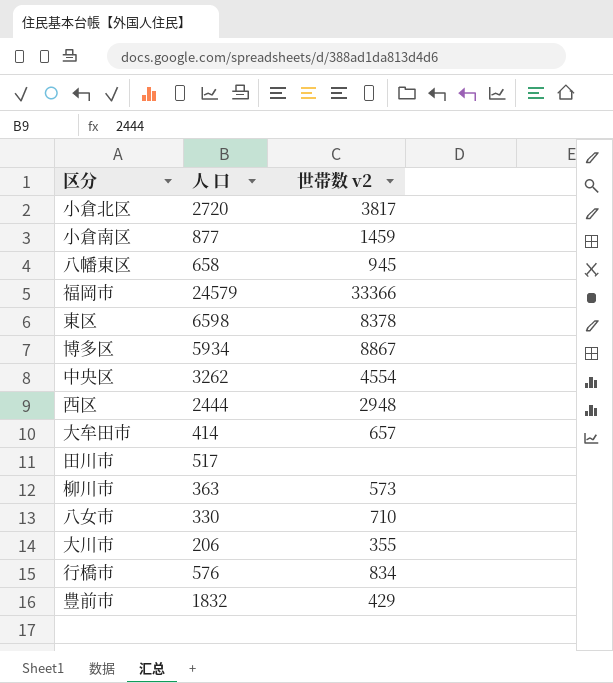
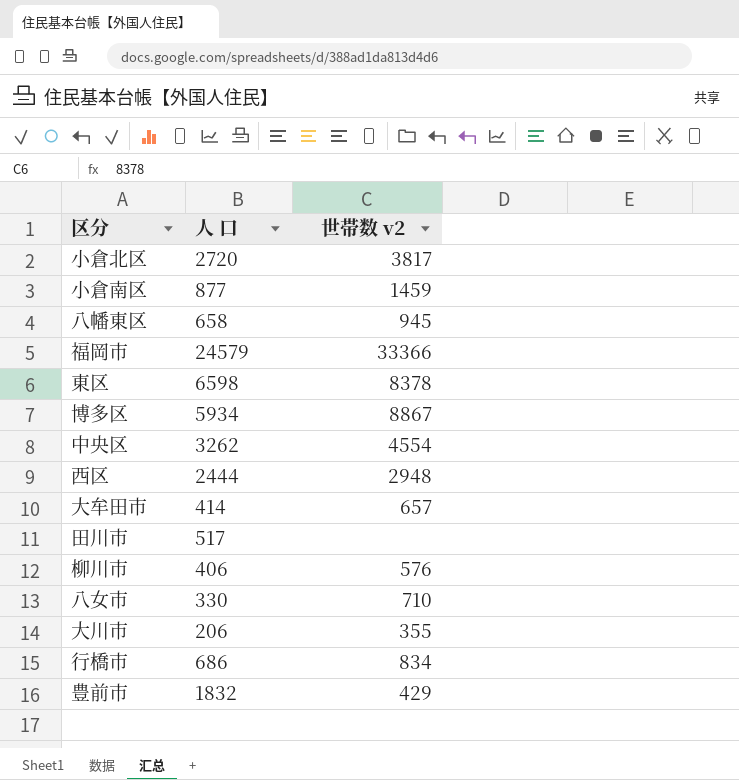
柳川市 | 人 口: 363 -> 406
柳川市 | 世帯数 v2: 573 -> 576
行橋市 | 人 口: 576 -> 686

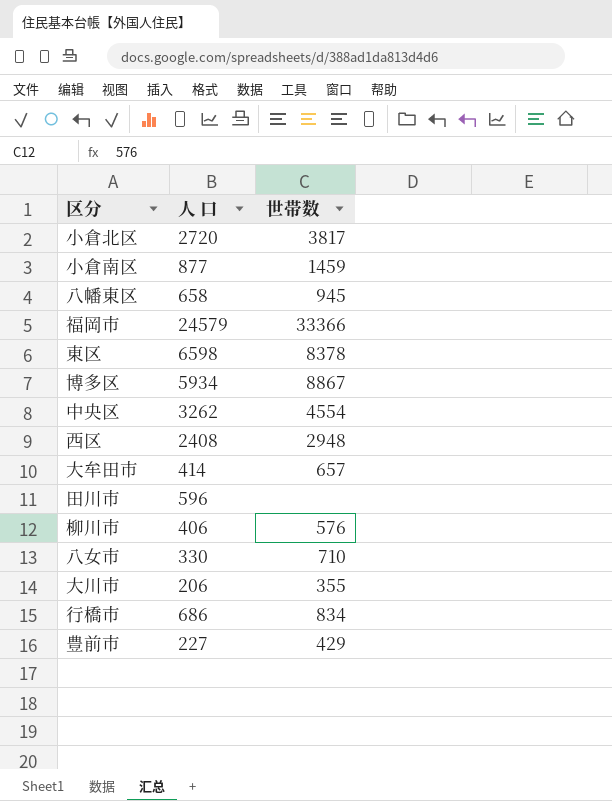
column name: 世帯数 v2 -> 世帯数
西区 | 人 口: 2444 -> 2408
田川市 | 人 口: 517 -> 596
豊前市 | 人 口: 1832 -> 227

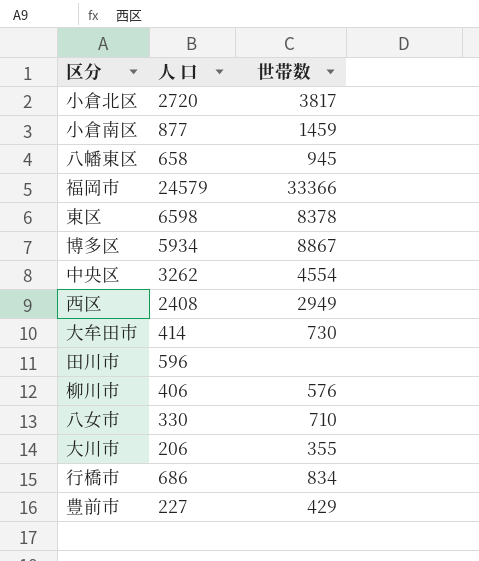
西区 | 世帯数: 2948 -> 2949
大牟田市 | 世帯数: 657 -> 730

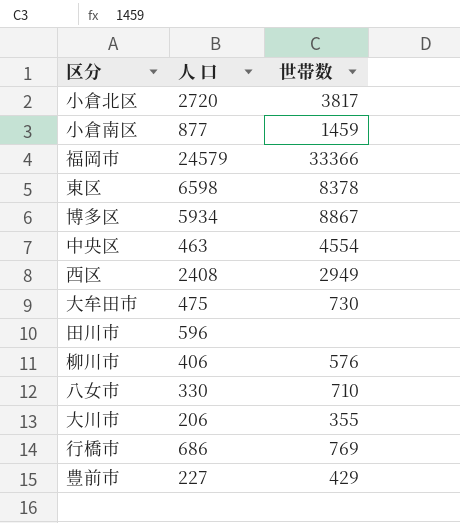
row 八幡東区: 658 | 945 -> none
中央区 | 人 口: 3262 -> 463
大牟田市 | 人 口: 414 -> 475
行橋市 | 世帯数: 834 -> 769

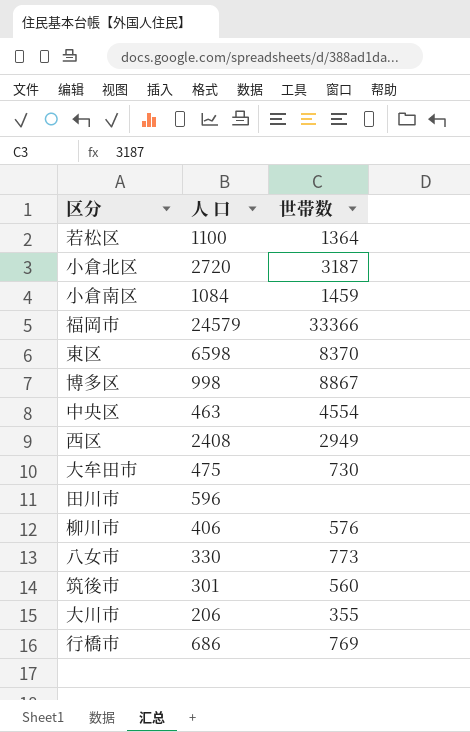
row 豊前市: 227 | 429 -> none
row 若松区: none -> 1100 | 1364
小倉北区 | 世帯数: 3817 -> 3187
小倉南区 | 人 口: 877 -> 1084
東区 | 世帯数: 8378 -> 8370
博多区 | 人 口: 5934 -> 998
八女市 | 世帯数: 710 -> 773
row 筑後市: none -> 301 | 560

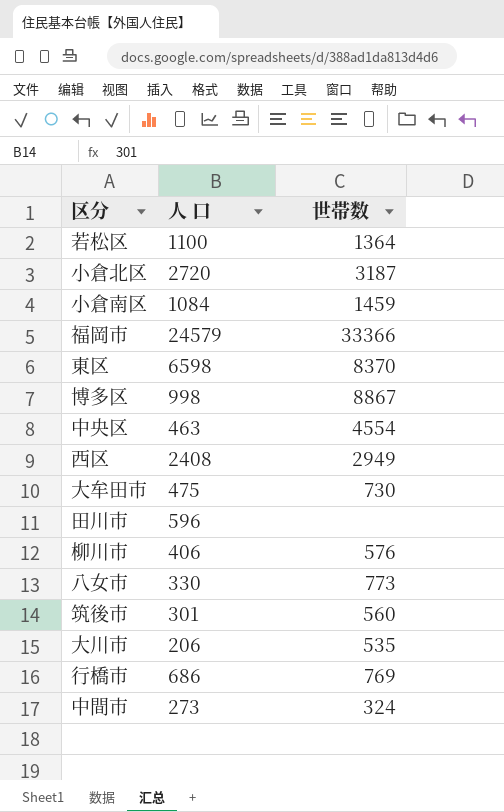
大川市 | 世帯数: 355 -> 535
row 中間市: none -> 273 | 324

